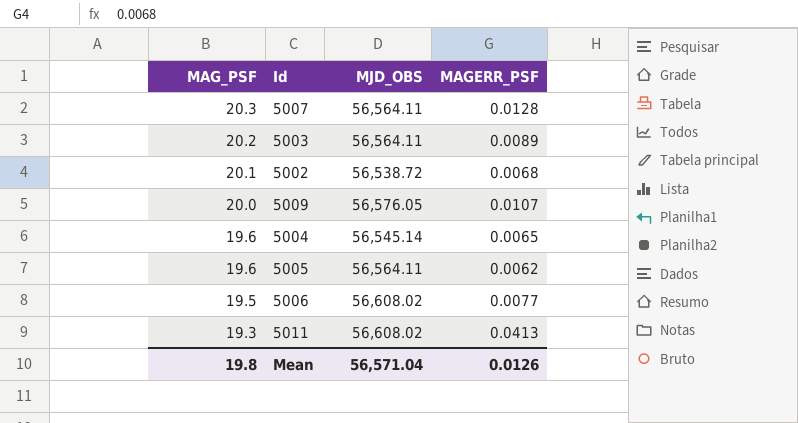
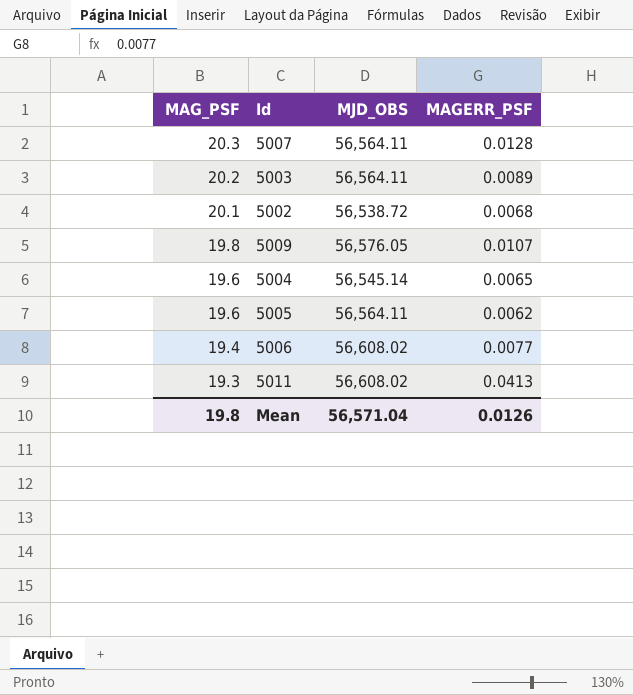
5009 | MAG_PSF: 20.0 -> 19.8
5006 | MAG_PSF: 19.5 -> 19.4

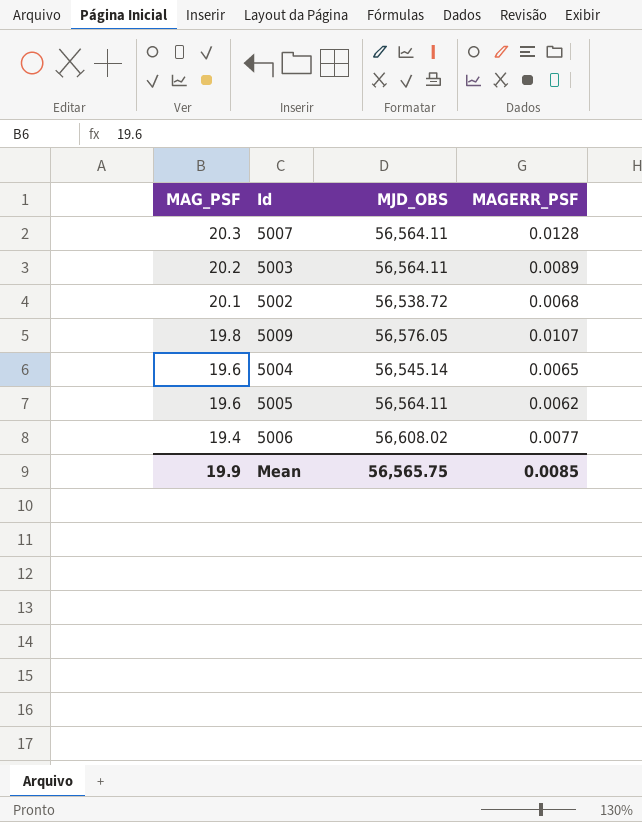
row 5011: 19.3 | 56,608.02 | 0.0413 -> none
Mean | MAG_PSF: 19.8 -> 19.9
Mean | MJD_OBS: 56,571.04 -> 56,565.75
Mean | MAGERR_PSF: 0.0126 -> 0.0085

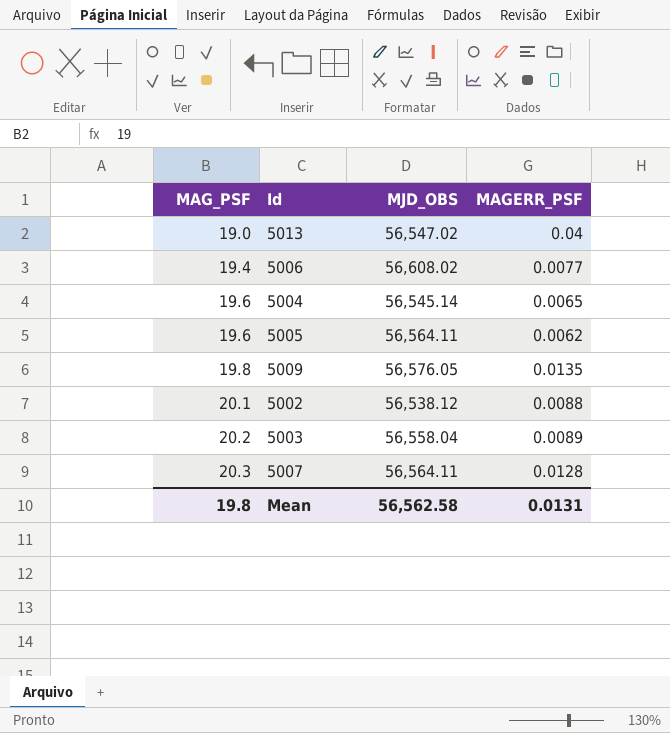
row order: MAG_PSF descending -> MAG_PSF ascending
row 5013: none -> 19.0 | 56,547.02 | 0.04
5009 | MAGERR_PSF: 0.0107 -> 0.0135
5002 | MJD_OBS: 56,538.72 -> 56,538.12
5002 | MAGERR_PSF: 0.0068 -> 0.0088
5003 | MJD_OBS: 56,564.11 -> 56,558.04
Mean | MAG_PSF: 19.9 -> 19.8
Mean | MJD_OBS: 56,565.75 -> 56,562.58
Mean | MAGERR_PSF: 0.0085 -> 0.0131

